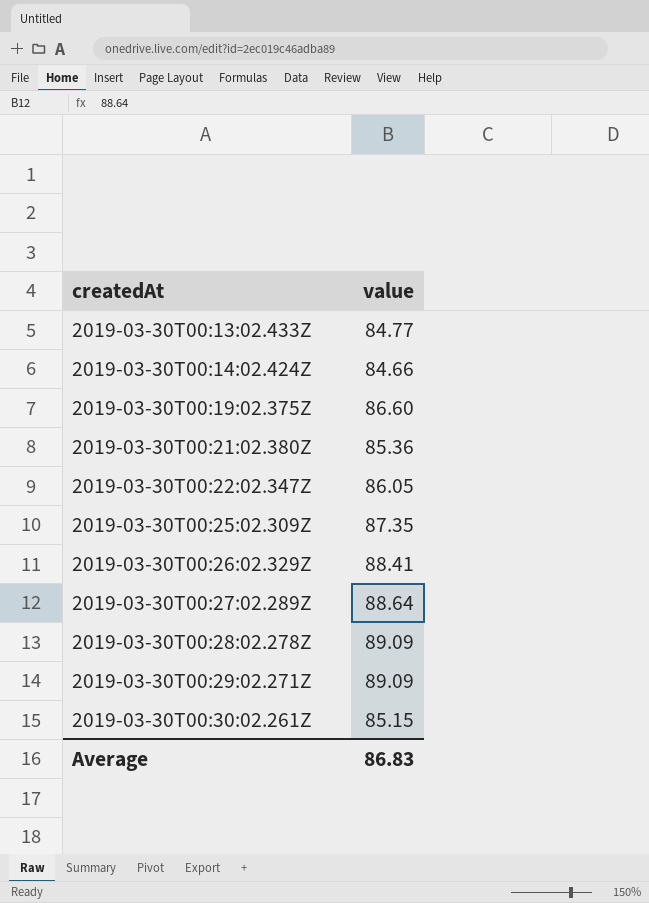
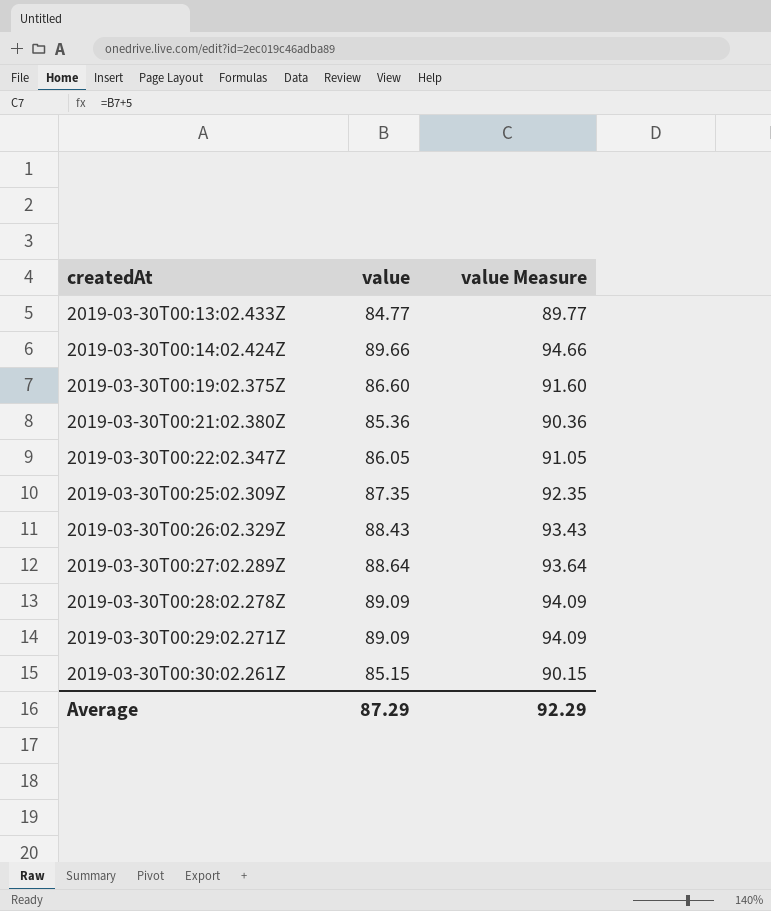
column value Measure | formula: none -> [value] + 5
2019-03-30T00:14:02.424Z | value: 84.66 -> 89.66
2019-03-30T00:26:02.329Z | value: 88.41 -> 88.43
Average | value: 86.83 -> 87.29

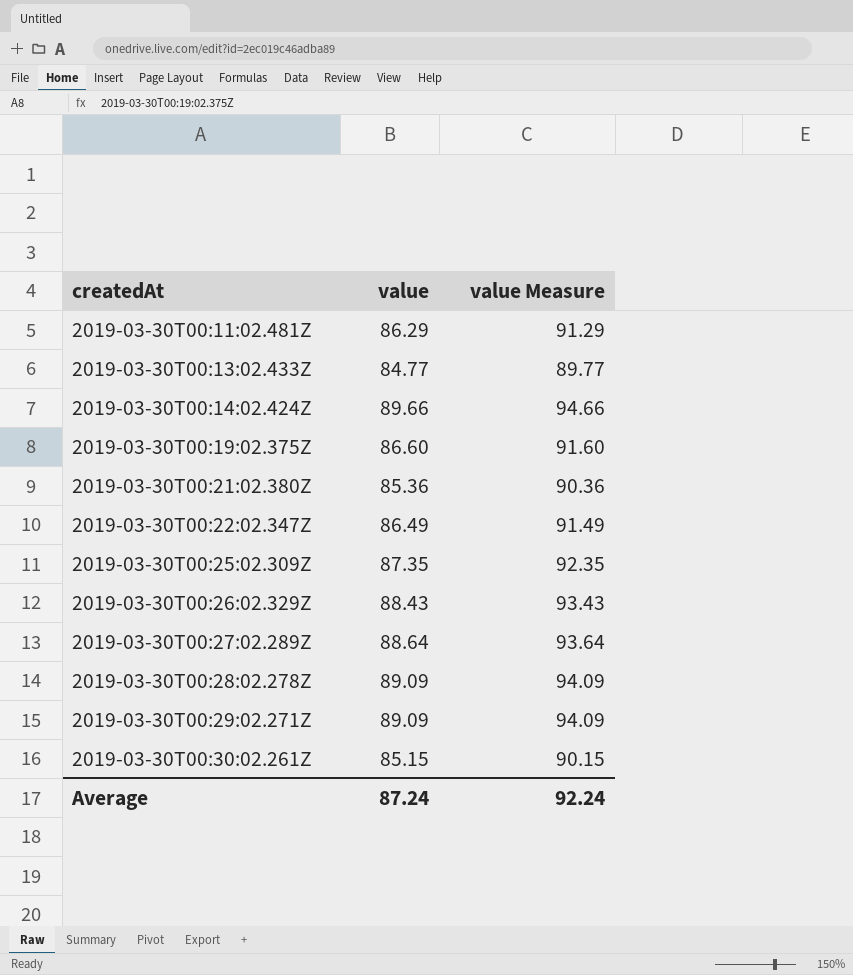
row 2019-03-30T00:11:02.481Z: none -> 86.29 | 91.29
2019-03-30T00:22:02.347Z | value: 86.05 -> 86.49
2019-03-30T00:22:02.347Z | value Measure: 91.05 -> 91.49
Average | value: 87.29 -> 87.24
Average | value Measure: 92.29 -> 92.24

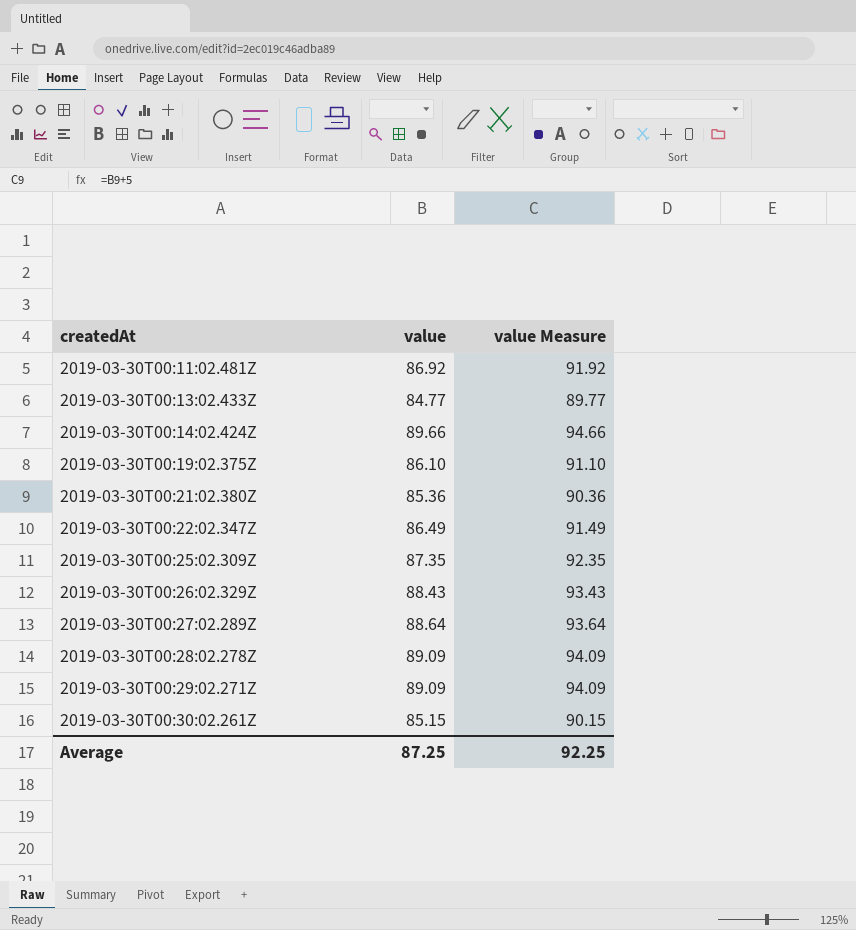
2019-03-30T00:11:02.481Z | value: 86.29 -> 86.92
2019-03-30T00:11:02.481Z | value Measure: 91.29 -> 91.92
2019-03-30T00:19:02.375Z | value: 86.60 -> 86.10
2019-03-30T00:19:02.375Z | value Measure: 91.60 -> 91.10
Average | value: 87.24 -> 87.25
Average | value Measure: 92.24 -> 92.25

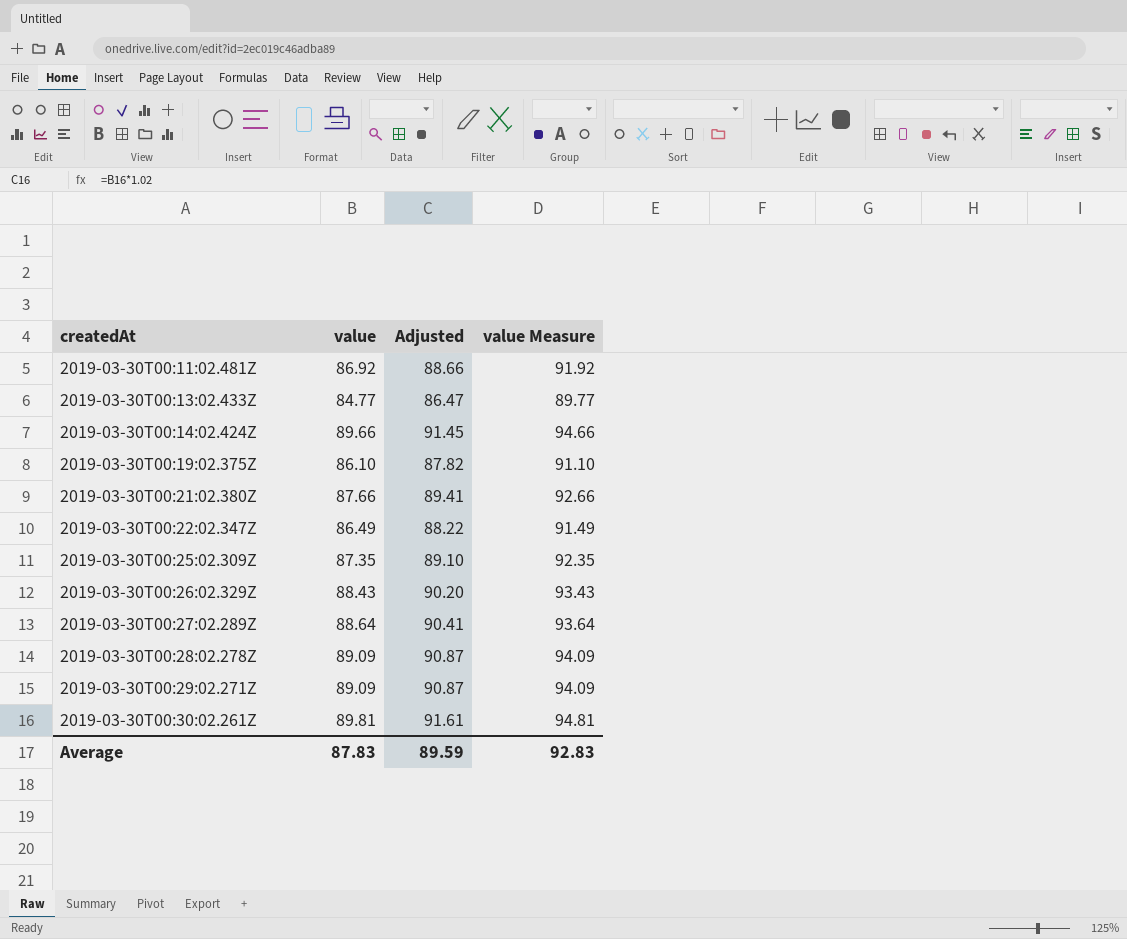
column Adjusted | formula: none -> [value] * 1.02
2019-03-30T00:21:02.380Z | value: 85.36 -> 87.66
2019-03-30T00:21:02.380Z | value Measure: 90.36 -> 92.66
2019-03-30T00:30:02.261Z | value: 85.15 -> 89.81
2019-03-30T00:30:02.261Z | value Measure: 90.15 -> 94.81
Average | value: 87.25 -> 87.83
Average | value Measure: 92.25 -> 92.83

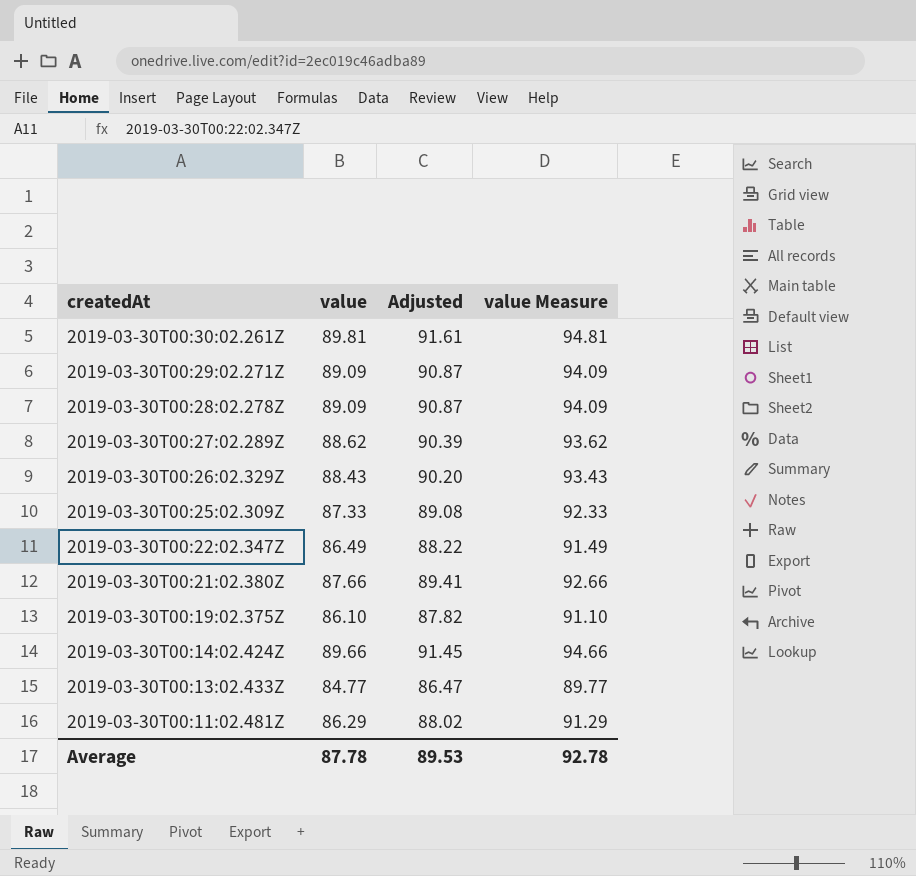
row order: createdAt ascending -> createdAt descending
2019-03-30T00:27:02.289Z | value: 88.64 -> 88.62
2019-03-30T00:27:02.289Z | Adjusted: 90.41 -> 90.39
2019-03-30T00:27:02.289Z | value Measure: 93.64 -> 93.62
2019-03-30T00:25:02.309Z | value: 87.35 -> 87.33
2019-03-30T00:25:02.309Z | Adjusted: 89.10 -> 89.08
2019-03-30T00:25:02.309Z | value Measure: 92.35 -> 92.33
2019-03-30T00:11:02.481Z | value: 86.92 -> 86.29
2019-03-30T00:11:02.481Z | Adjusted: 88.66 -> 88.02
2019-03-30T00:11:02.481Z | value Measure: 91.92 -> 91.29
Average | value: 87.83 -> 87.78
Average | Adjusted: 89.59 -> 89.53
Average | value Measure: 92.83 -> 92.78

